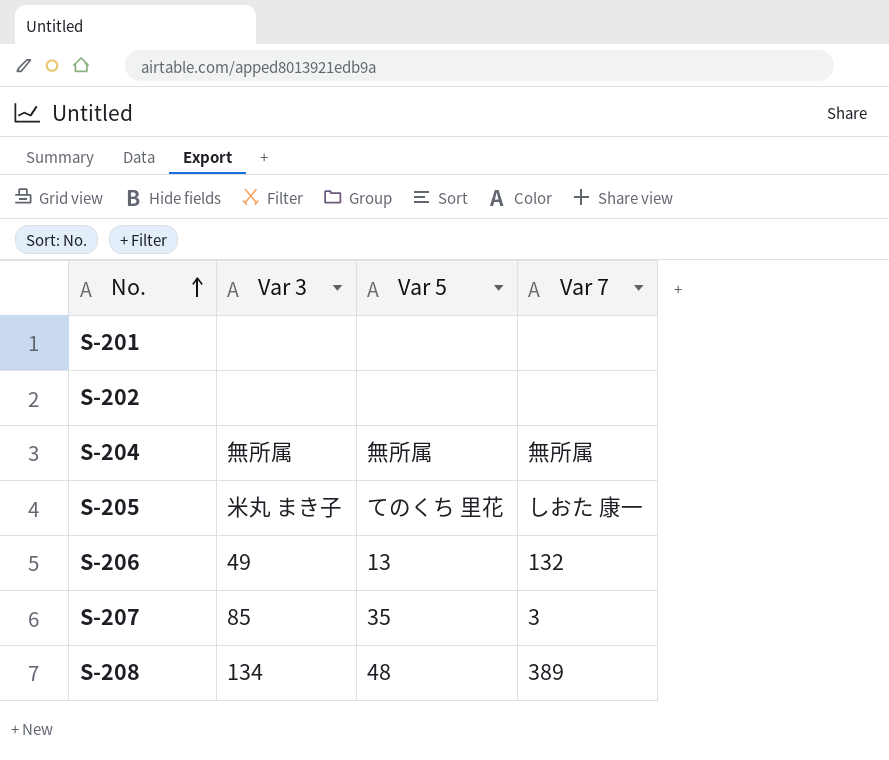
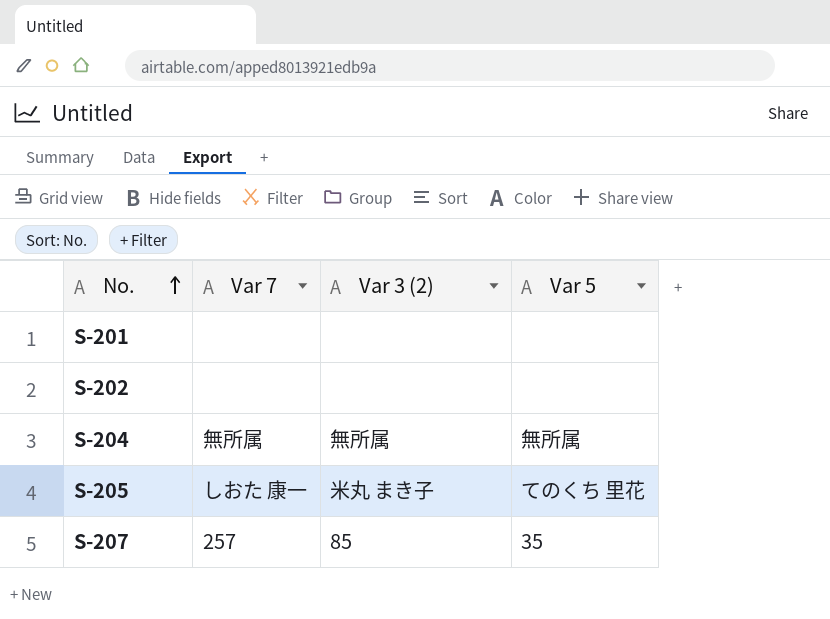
column Var 7 | position: 4 -> 2
column name: Var 3 -> Var 3 (2)
row S-206: 49 | 13 | 132 -> none
row S-208: 134 | 48 | 389 -> none
S-207 | Var 7: 3 -> 257

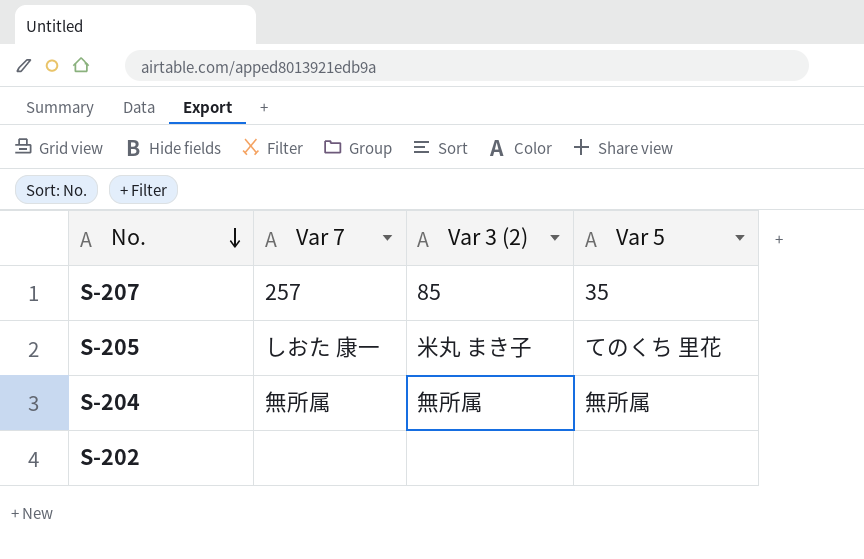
row order: No. ascending -> No. descending
row S-201: none | none | none -> none

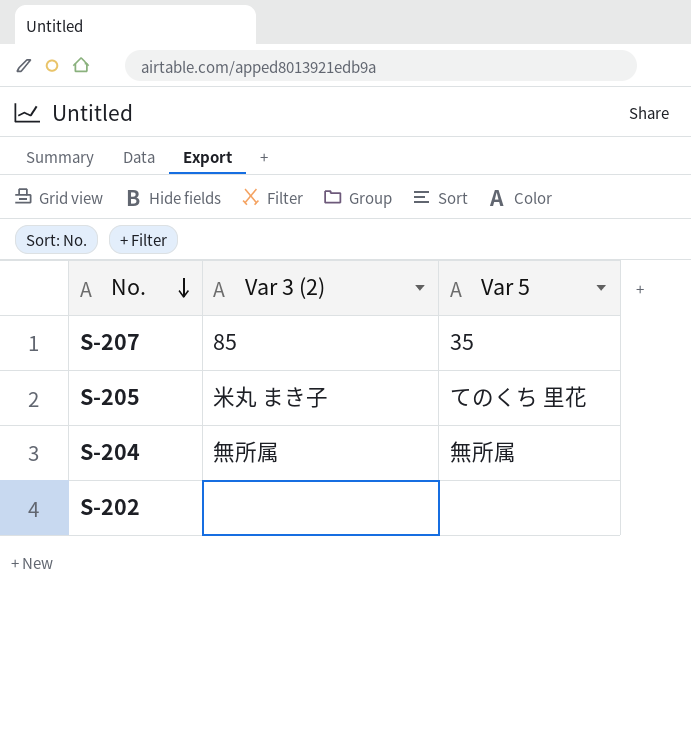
column Var 7 | position: 2 -> none

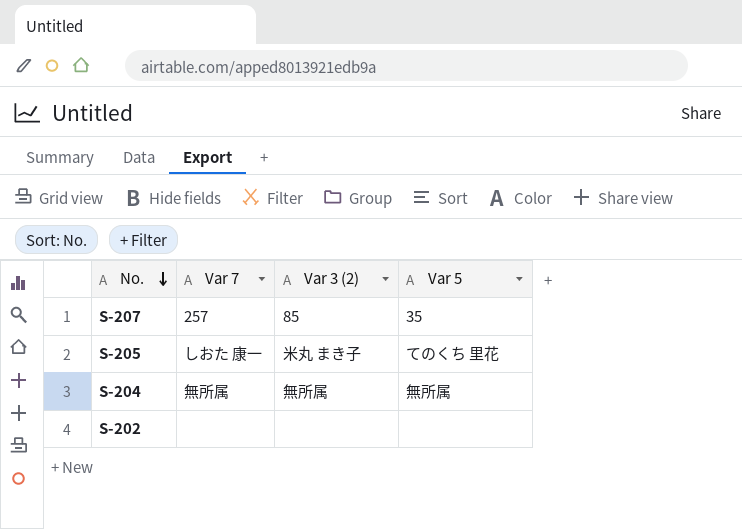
column Var 7 | position: none -> 2

